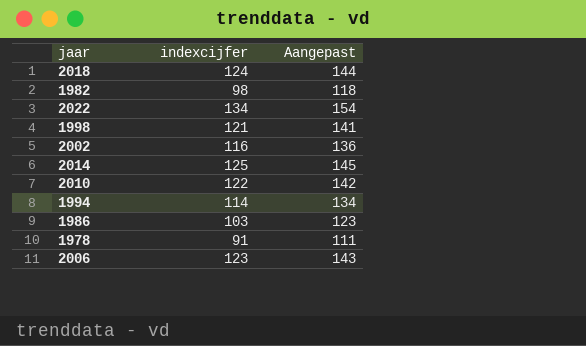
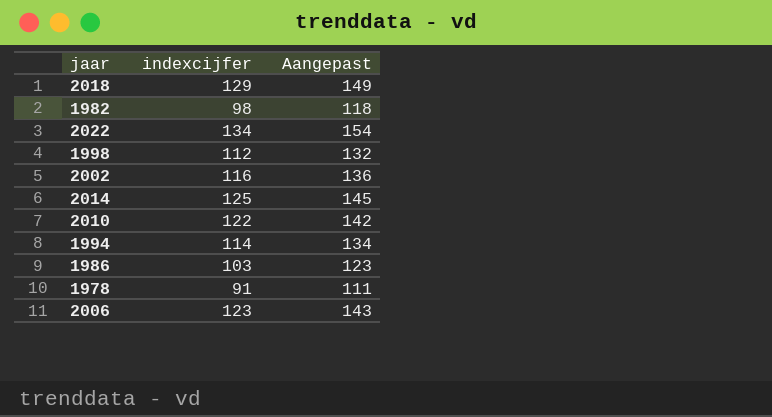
2018 | indexcijfer: 124 -> 129
2018 | Aangepast: 144 -> 149
1998 | indexcijfer: 121 -> 112
1998 | Aangepast: 141 -> 132

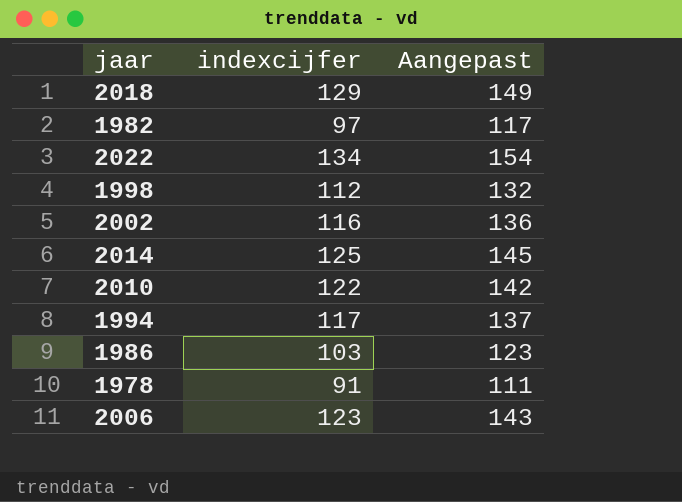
1982 | indexcijfer: 98 -> 97
1982 | Aangepast: 118 -> 117
1994 | indexcijfer: 114 -> 117
1994 | Aangepast: 134 -> 137

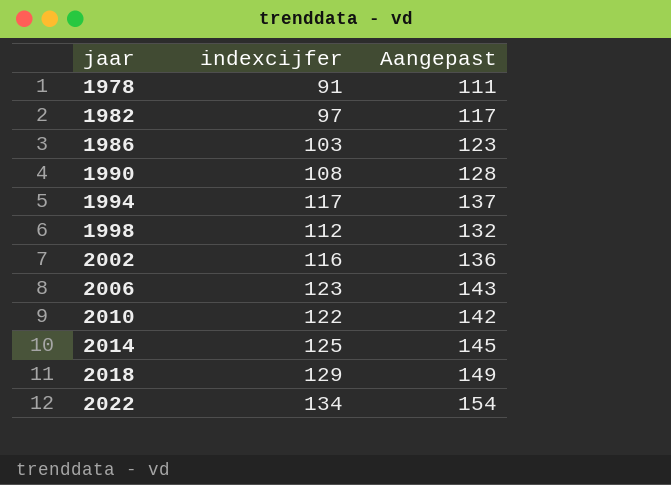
row order: none -> jaar ascending
row 1990: none -> 108 | 128

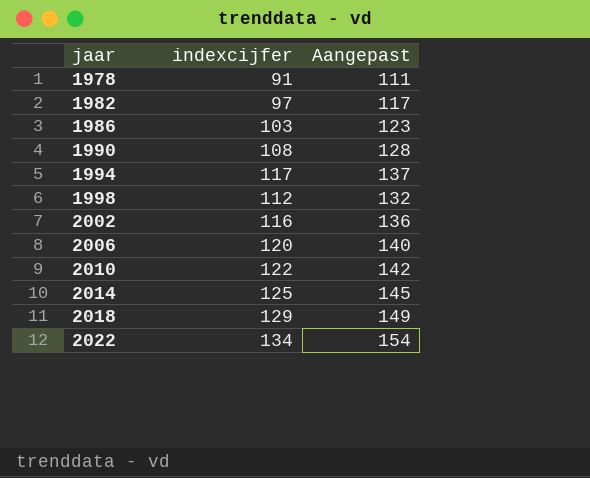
2006 | indexcijfer: 123 -> 120
2006 | Aangepast: 143 -> 140

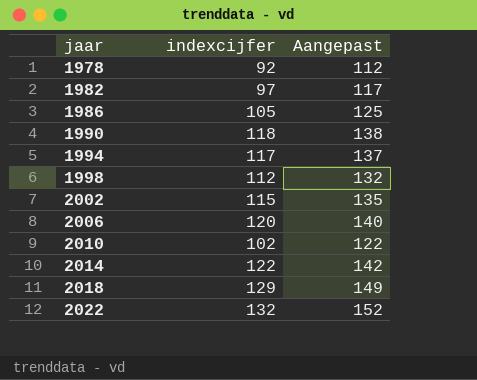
1978 | indexcijfer: 91 -> 92
1978 | Aangepast: 111 -> 112
1986 | indexcijfer: 103 -> 105
1986 | Aangepast: 123 -> 125
1990 | indexcijfer: 108 -> 118
1990 | Aangepast: 128 -> 138
2002 | indexcijfer: 116 -> 115
2002 | Aangepast: 136 -> 135
2010 | indexcijfer: 122 -> 102
2010 | Aangepast: 142 -> 122
2014 | indexcijfer: 125 -> 122
2014 | Aangepast: 145 -> 142
2022 | indexcijfer: 134 -> 132
2022 | Aangepast: 154 -> 152

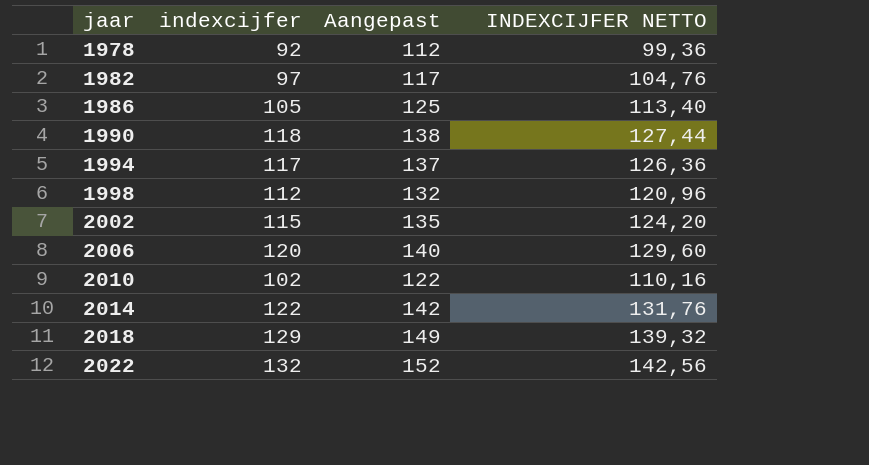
column INDEXCIJFER NETTO | formula: none -> [indexcijfer] * 1,08

